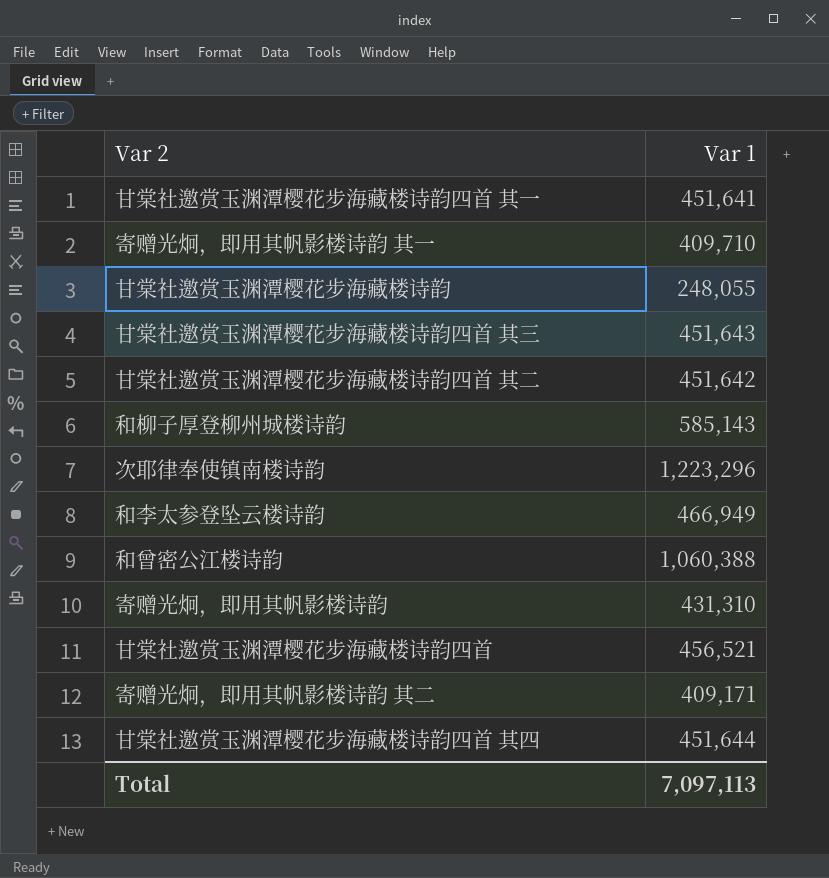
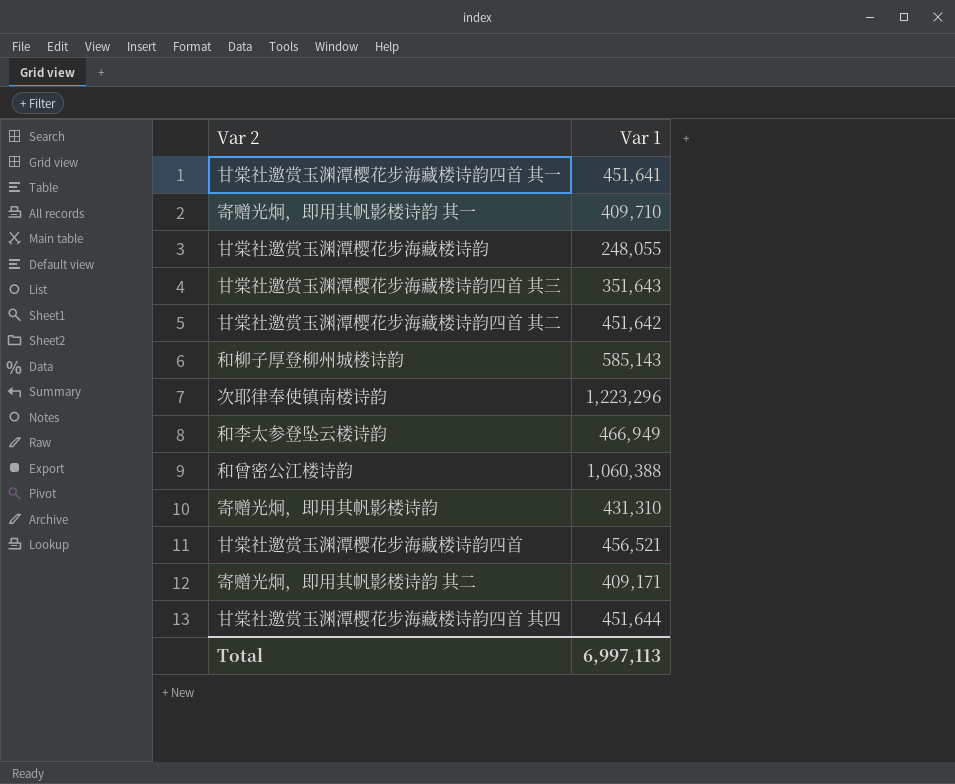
甘棠社邀赏玉渊潭樱花步海藏楼诗韵四首 其三 | Var 1: 451,643 -> 351,643
Total | Var 1: 7,097,113 -> 6,997,113

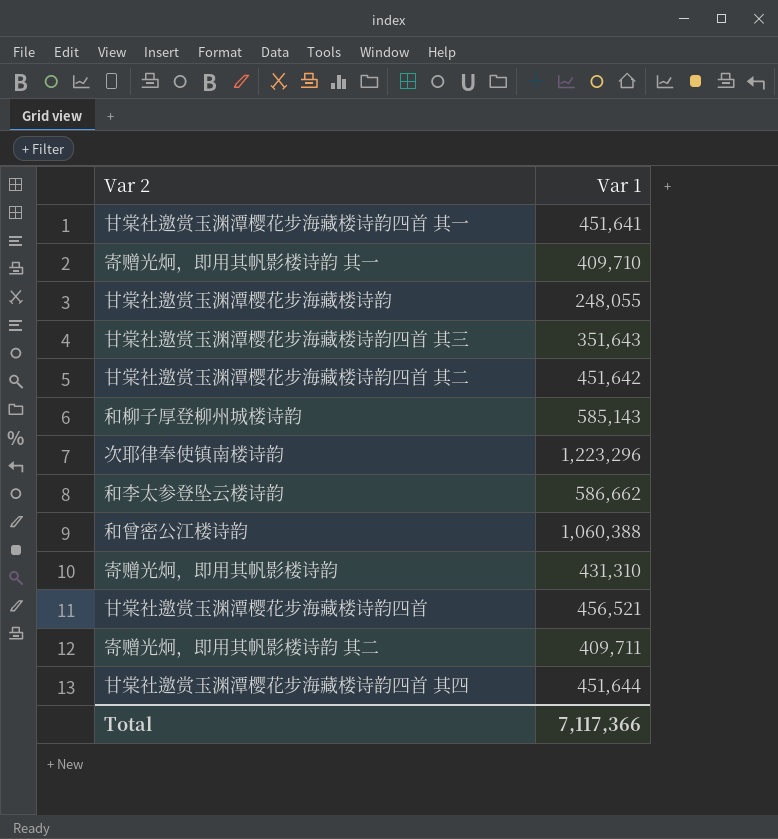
和李太参登坠云楼诗韵 | Var 1: 466,949 -> 586,662
寄赠光炯，即用其帆影楼诗韵 其二 | Var 1: 409,171 -> 409,711
Total | Var 1: 6,997,113 -> 7,117,366

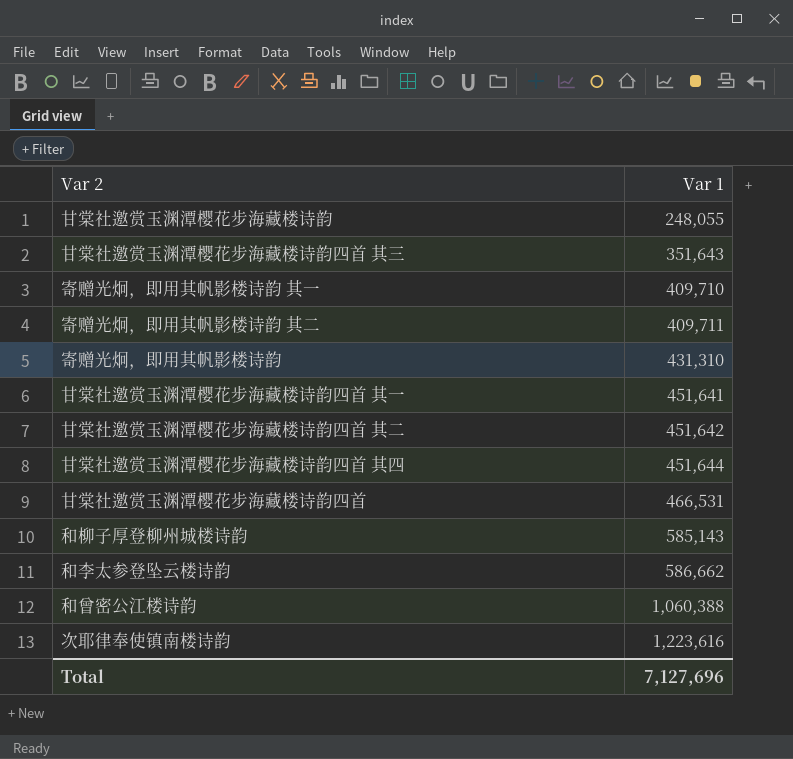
row order: none -> Var 1 ascending
甘棠社邀赏玉渊潭樱花步海藏楼诗韵四首 | Var 1: 456,521 -> 466,531
次耶律奉使镇南楼诗韵 | Var 1: 1,223,296 -> 1,223,616
Total | Var 1: 7,117,366 -> 7,127,696

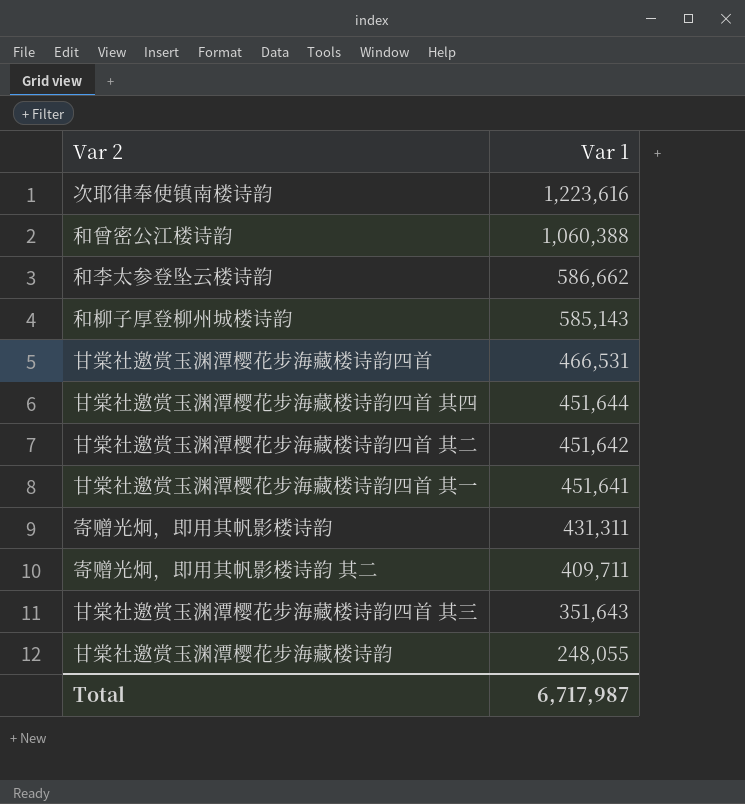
row order: Var 1 ascending -> Var 1 descending
row 寄赠光炯，即用其帆影楼诗韵 其一: 409,710 -> none
寄赠光炯，即用其帆影楼诗韵 | Var 1: 431,310 -> 431,311
Total | Var 1: 7,127,696 -> 6,717,987

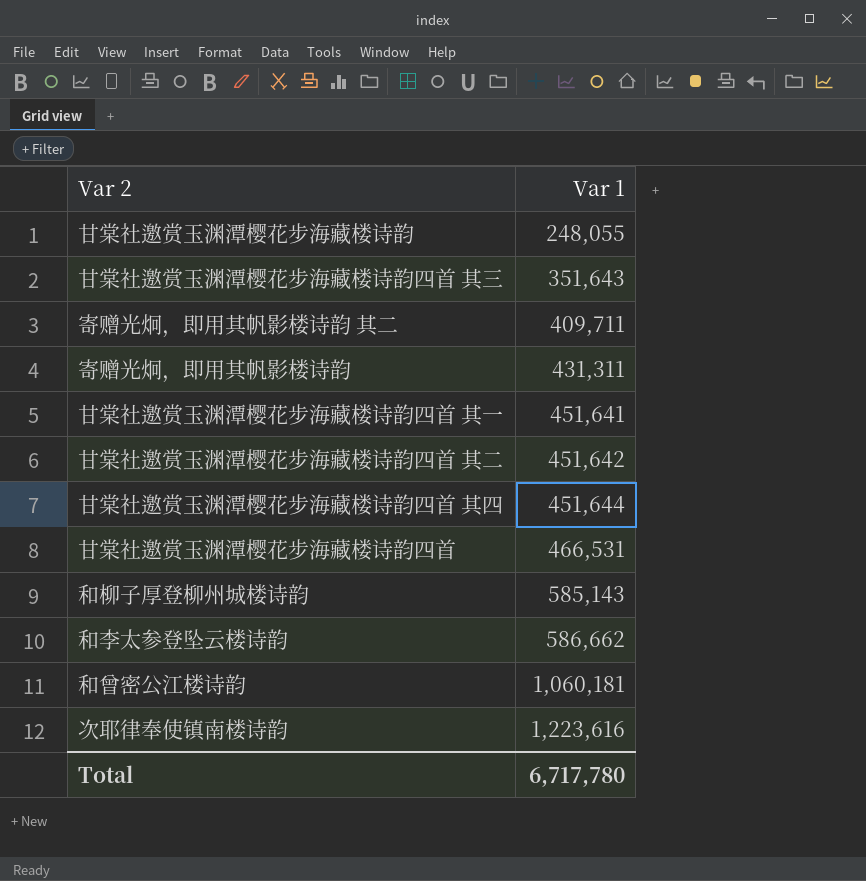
row order: Var 1 descending -> Var 1 ascending
和曾密公江楼诗韵 | Var 1: 1,060,388 -> 1,060,181
Total | Var 1: 6,717,987 -> 6,717,780

